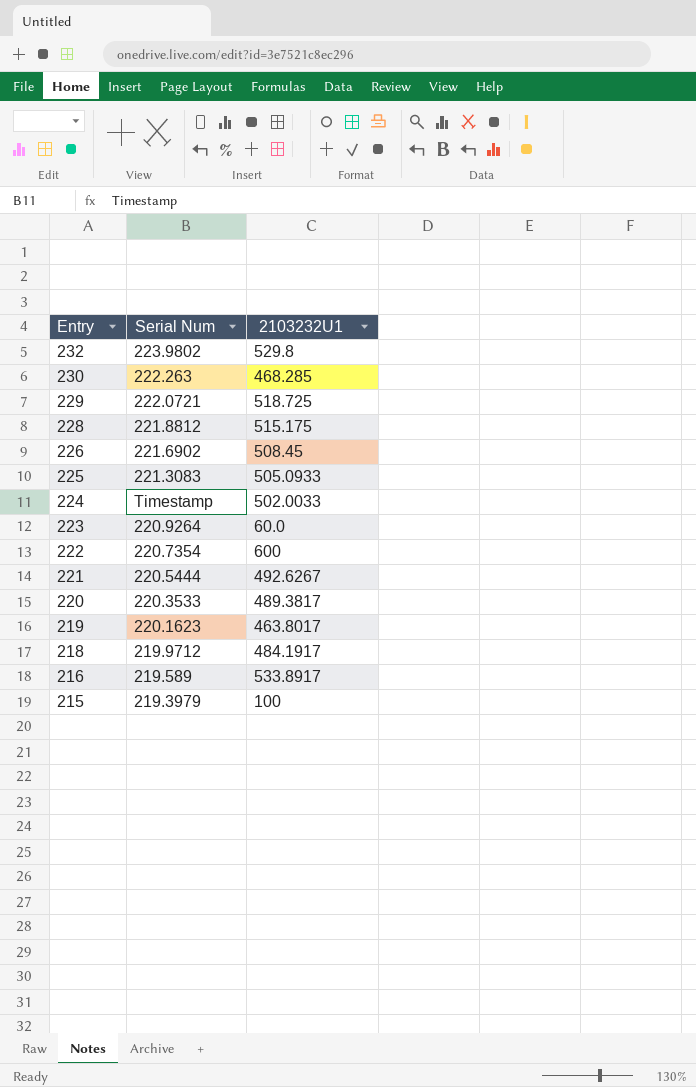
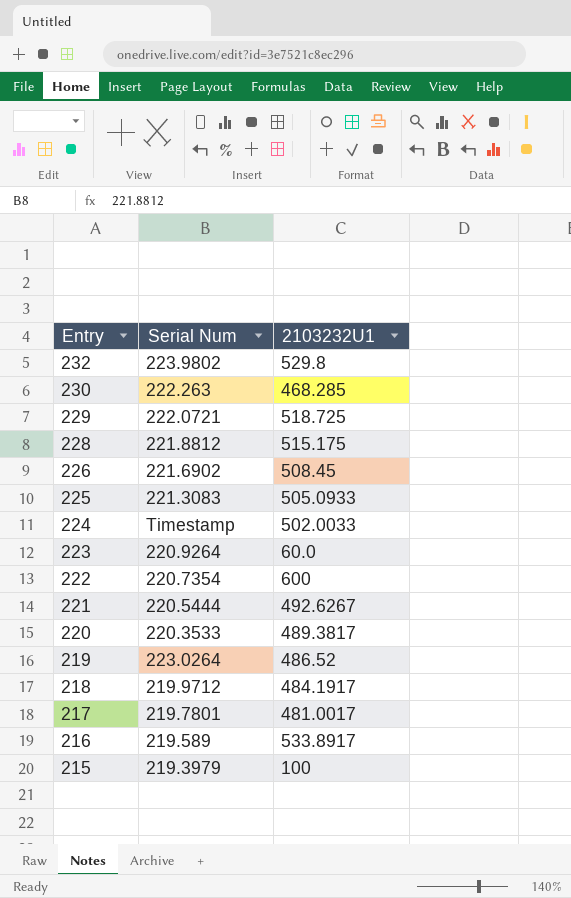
219 | Serial Num: 220.1623 -> 223.0264
219 | 2103232U1: 463.8017 -> 486.52
row 217: none -> 219.7801 | 481.0017

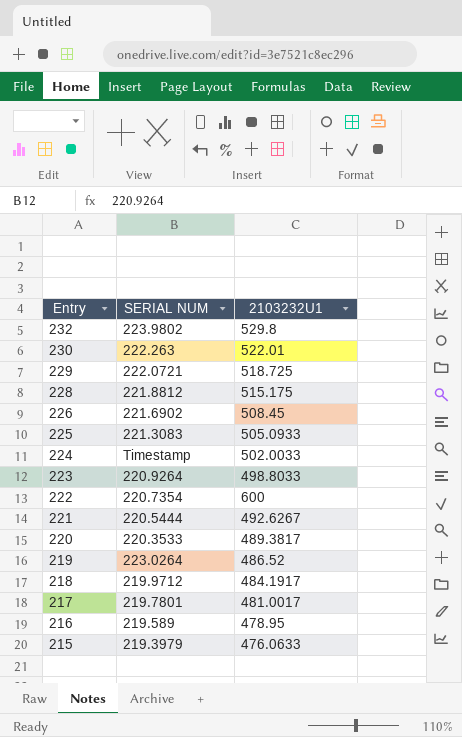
column name: Serial Num -> SERIAL NUM
230 | 2103232U1: 468.285 -> 522.01
223 | 2103232U1: 60.0 -> 498.8033
216 | 2103232U1: 533.8917 -> 478.95
215 | 2103232U1: 100 -> 476.0633

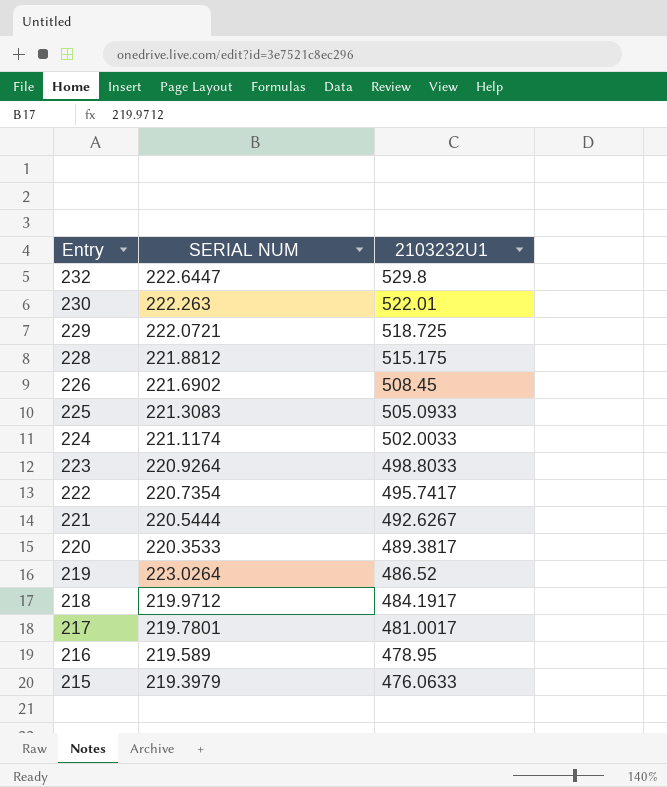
232 | SERIAL NUM: 223.9802 -> 222.6447
224 | SERIAL NUM: Timestamp -> 221.1174
222 | 2103232U1: 600 -> 495.7417

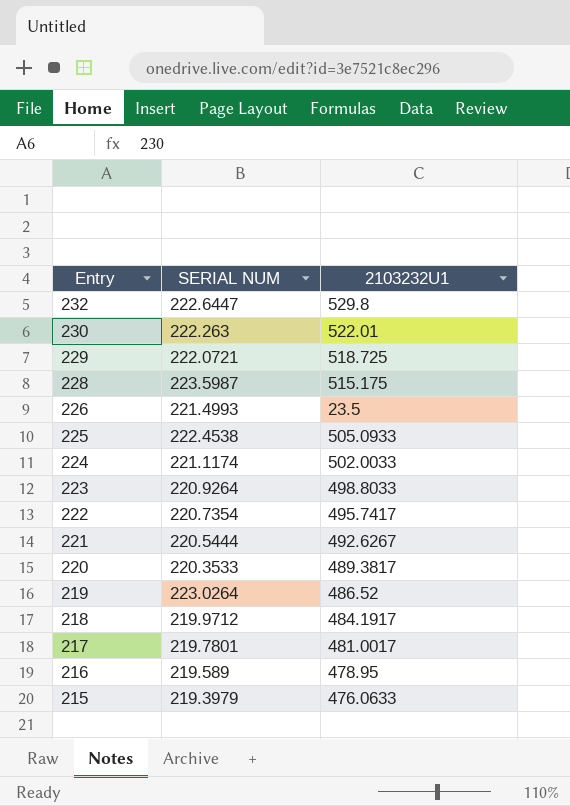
228 | SERIAL NUM: 221.8812 -> 223.5987
226 | SERIAL NUM: 221.6902 -> 221.4993
226 | 2103232U1: 508.45 -> 23.5
225 | SERIAL NUM: 221.3083 -> 222.4538

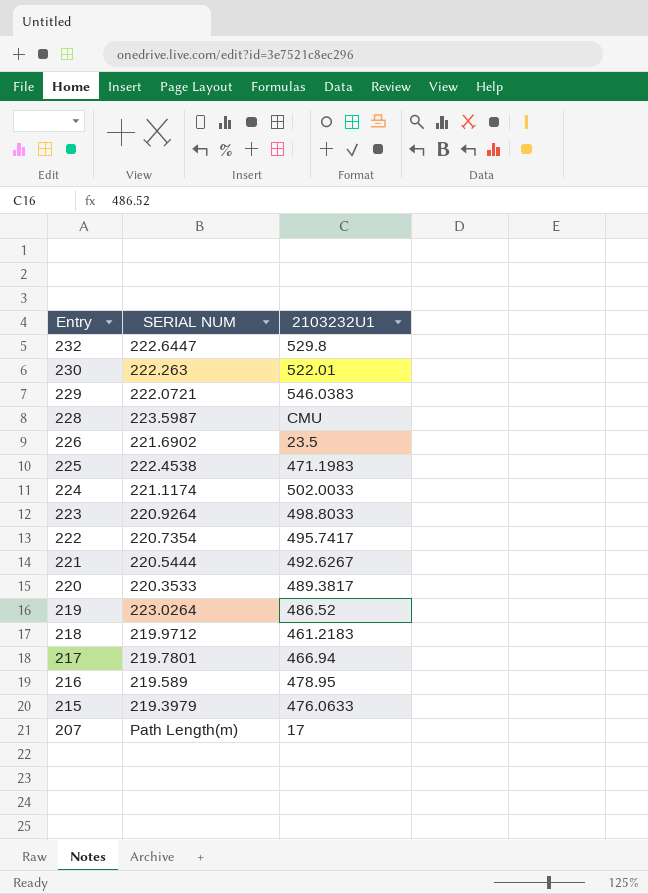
229 | 2103232U1: 518.725 -> 546.0383
228 | 2103232U1: 515.175 -> CMU
226 | SERIAL NUM: 221.4993 -> 221.6902
225 | 2103232U1: 505.0933 -> 471.1983
218 | 2103232U1: 484.1917 -> 461.2183
217 | 2103232U1: 481.0017 -> 466.94
row 207: none -> Path Length(m) | 17

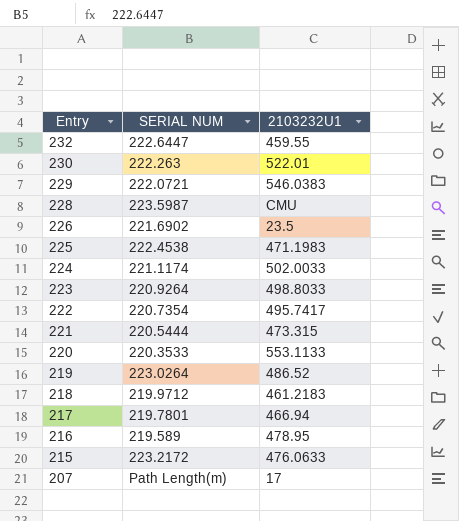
232 | 2103232U1: 529.8 -> 459.55
221 | 2103232U1: 492.6267 -> 473.315
220 | 2103232U1: 489.3817 -> 553.1133
215 | SERIAL NUM: 219.3979 -> 223.2172

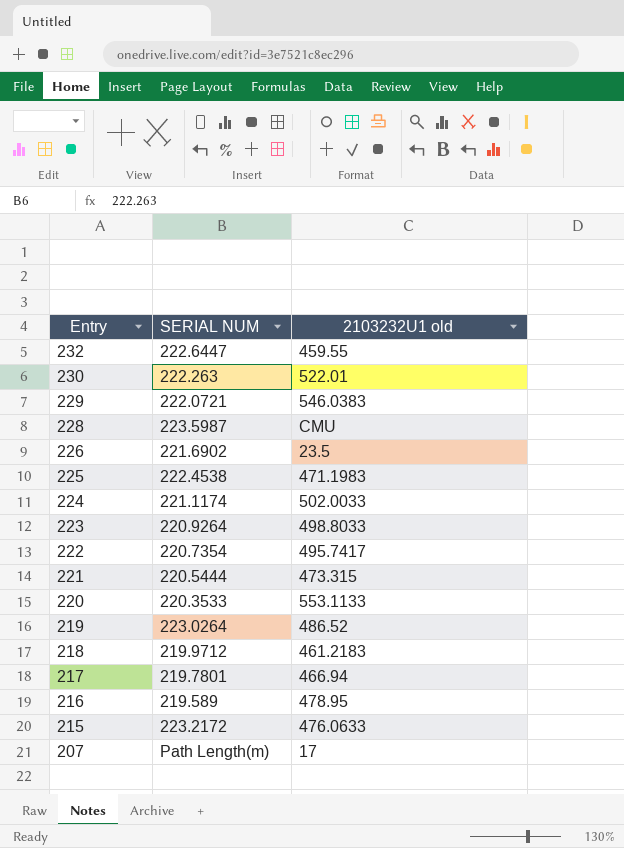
column name: 2103232U1 -> 2103232U1 old

